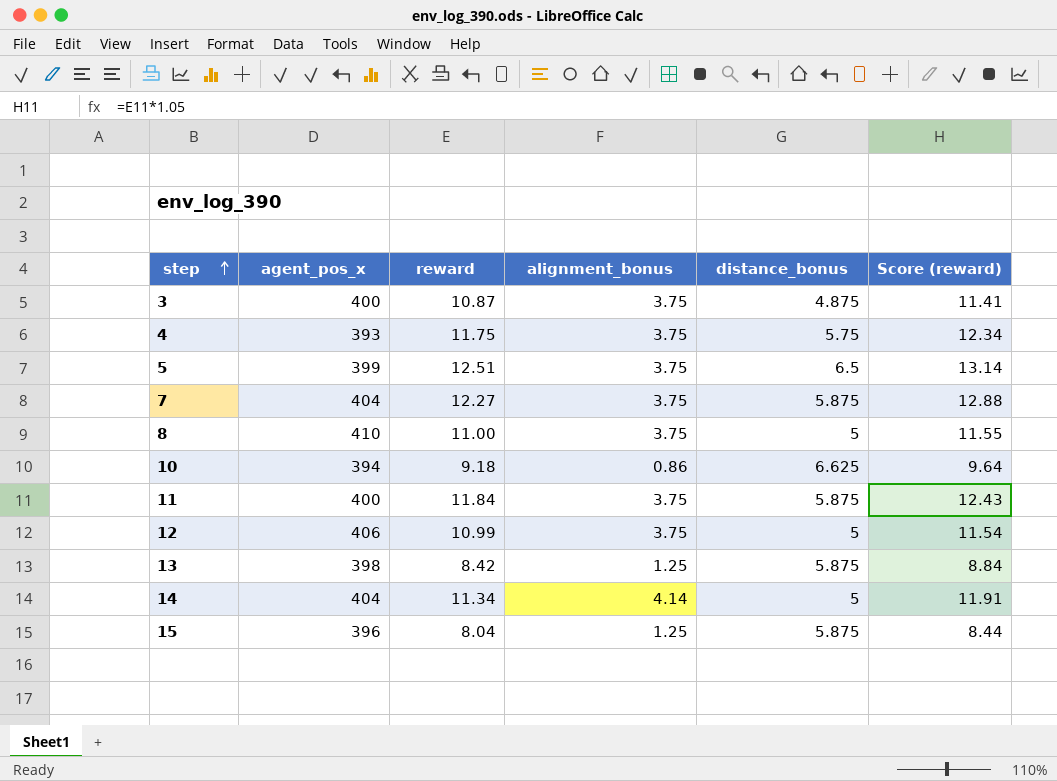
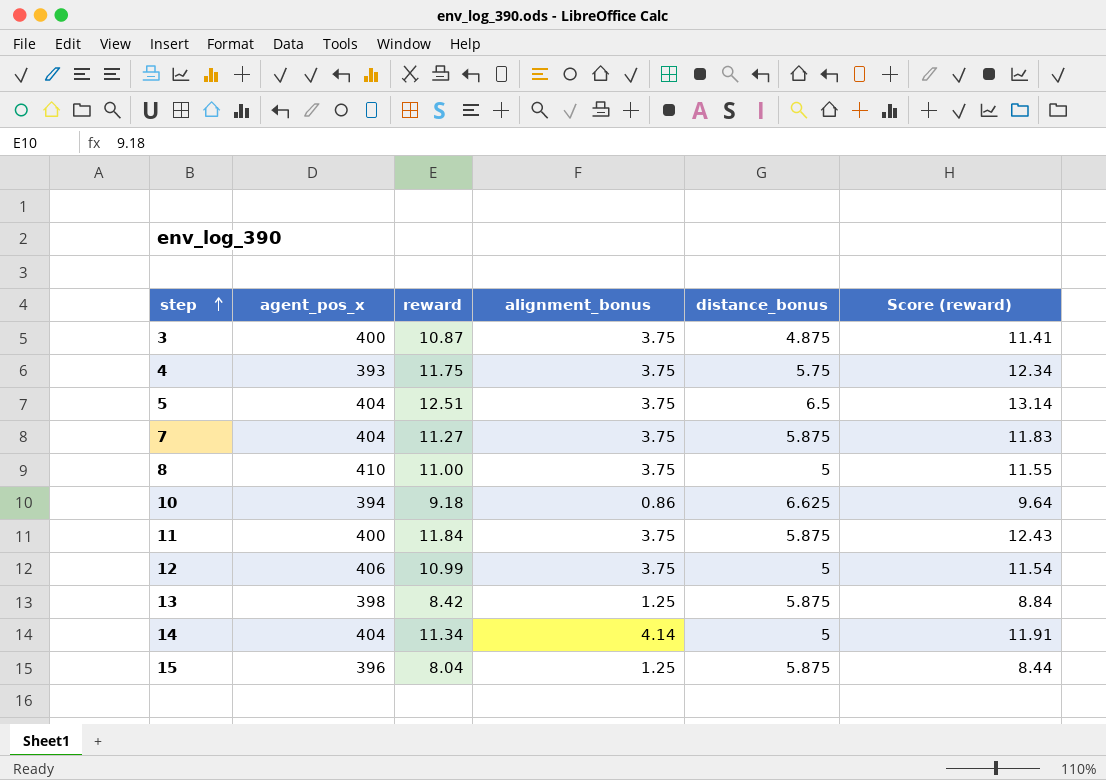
5 | agent_pos_x: 399 -> 404
7 | reward: 12.27 -> 11.27
7 | Score (reward): 12.88 -> 11.83

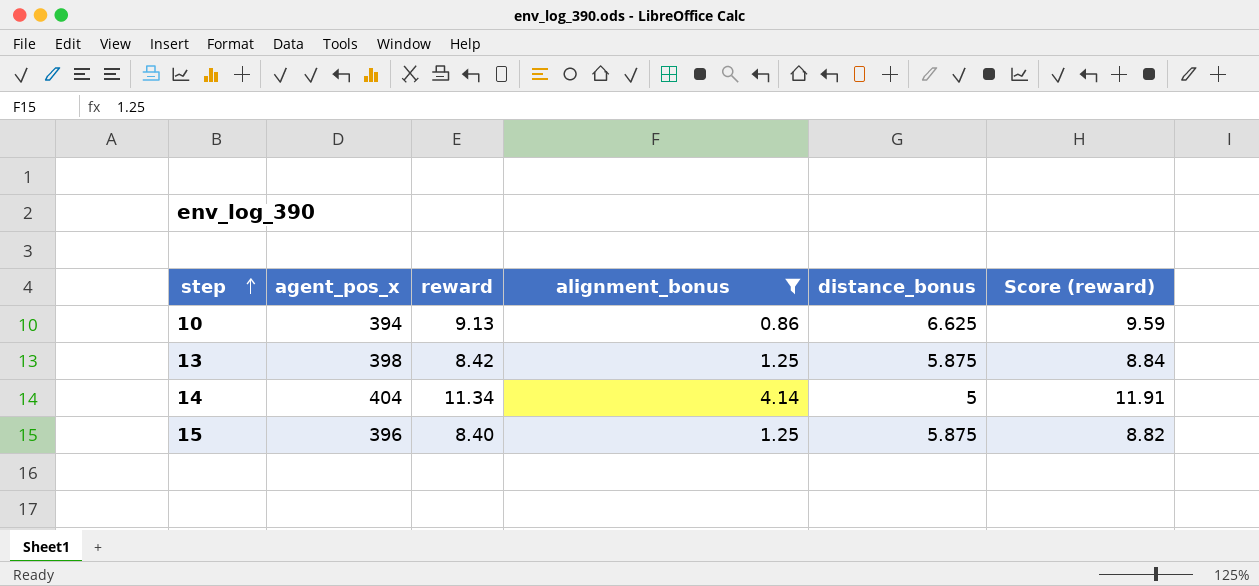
filter: none -> alignment_bonus != 3.75
10 | reward: 9.18 -> 9.13
10 | Score (reward): 9.64 -> 9.59
15 | reward: 8.04 -> 8.40
15 | Score (reward): 8.44 -> 8.82

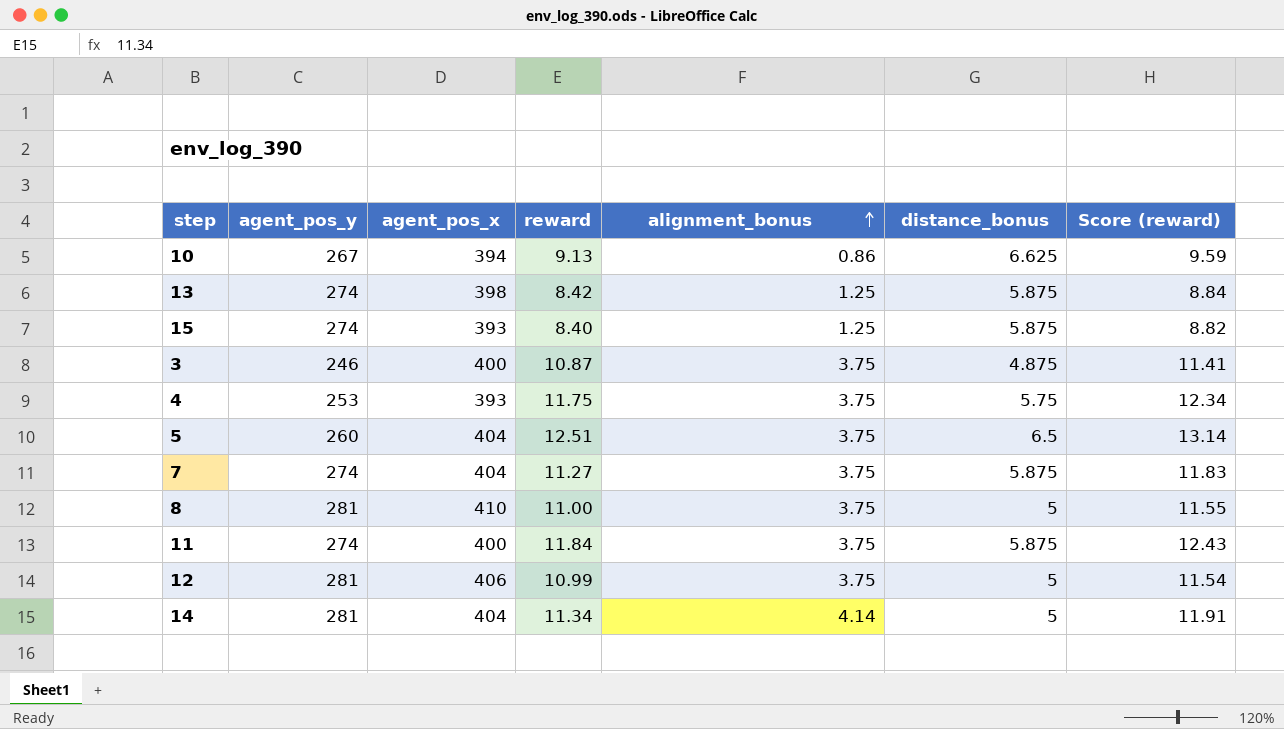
filter: alignment_bonus != 3.75 -> none
row order: step ascending -> alignment_bonus ascending
column agent_pos_y | position: none -> 2
15 | agent_pos_x: 396 -> 393

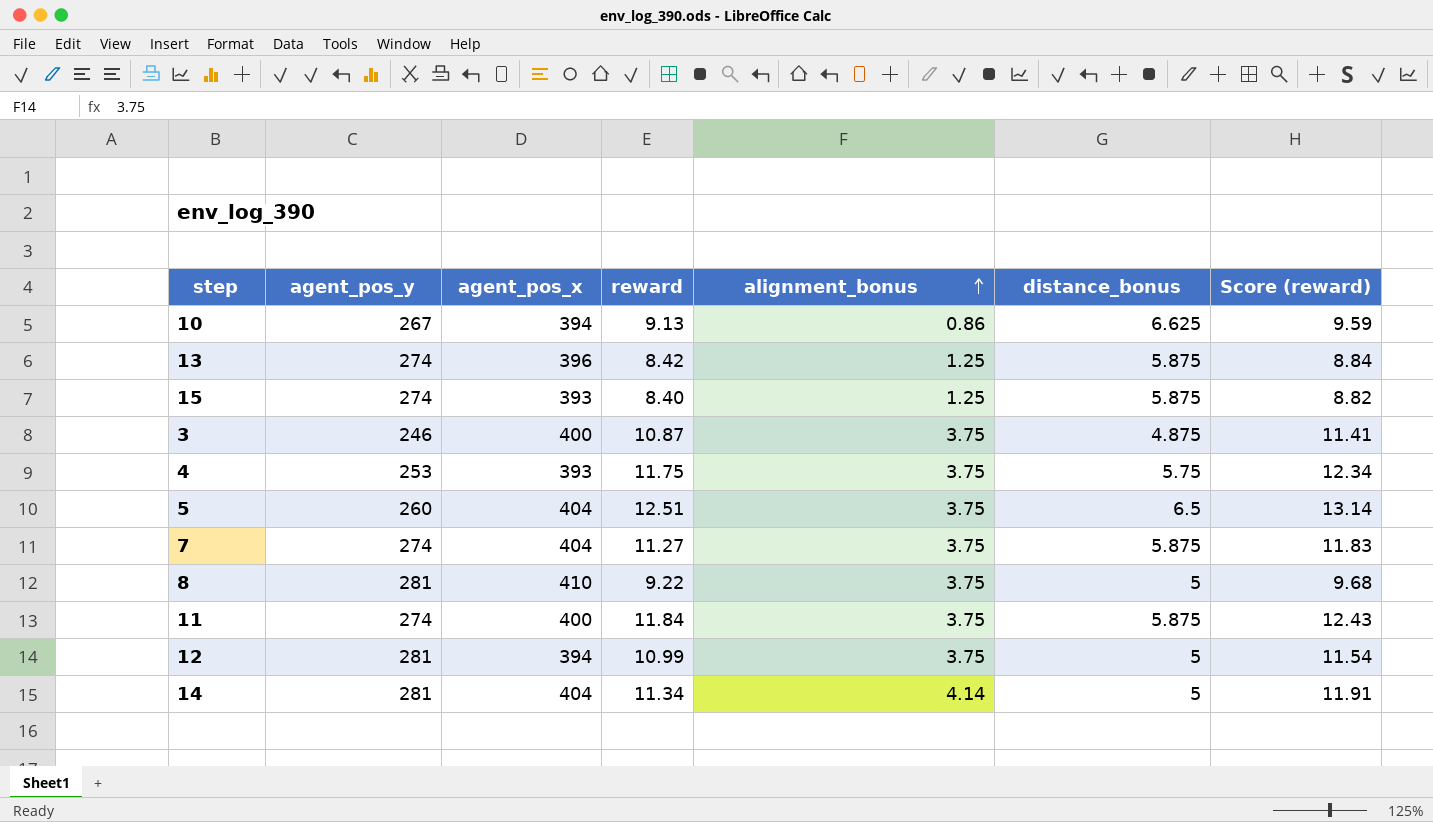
13 | agent_pos_x: 398 -> 396
8 | reward: 11.00 -> 9.22
8 | Score (reward): 11.55 -> 9.68
12 | agent_pos_x: 406 -> 394

